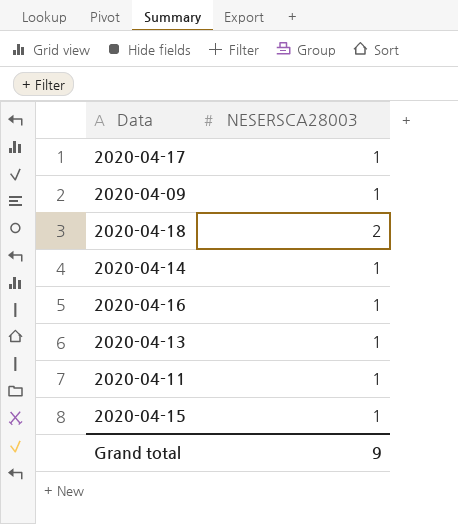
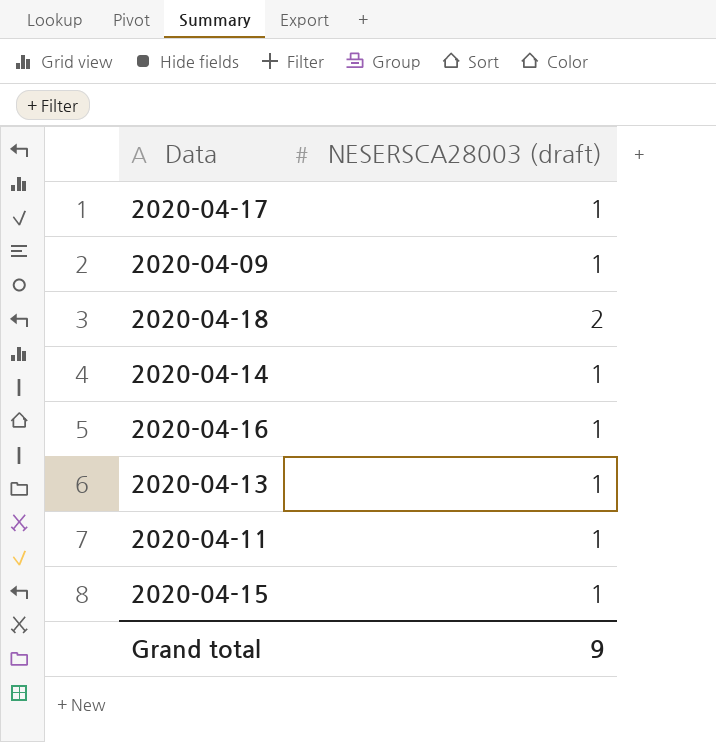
column name: NESERSCA28003 -> NESERSCA28003 (draft)

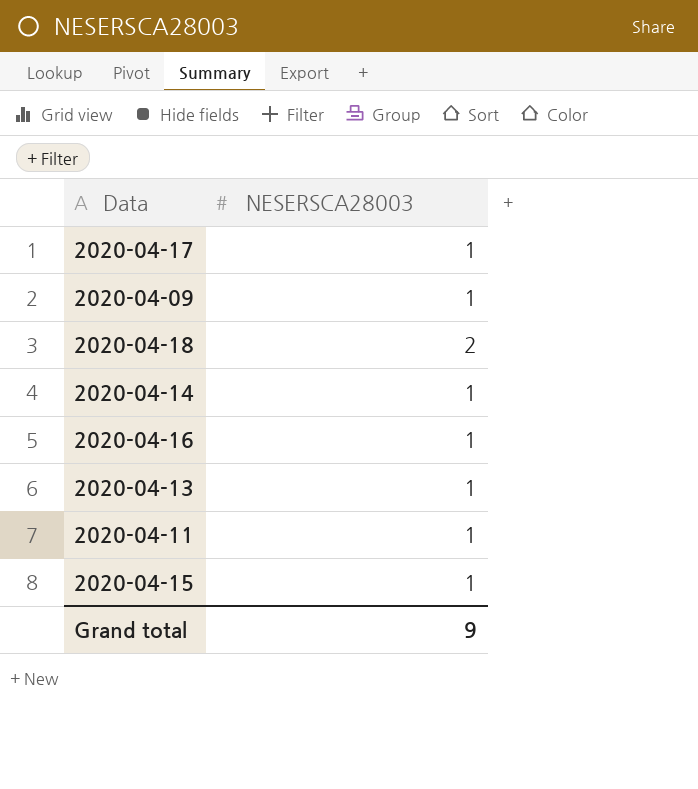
column name: NESERSCA28003 (draft) -> NESERSCA28003

